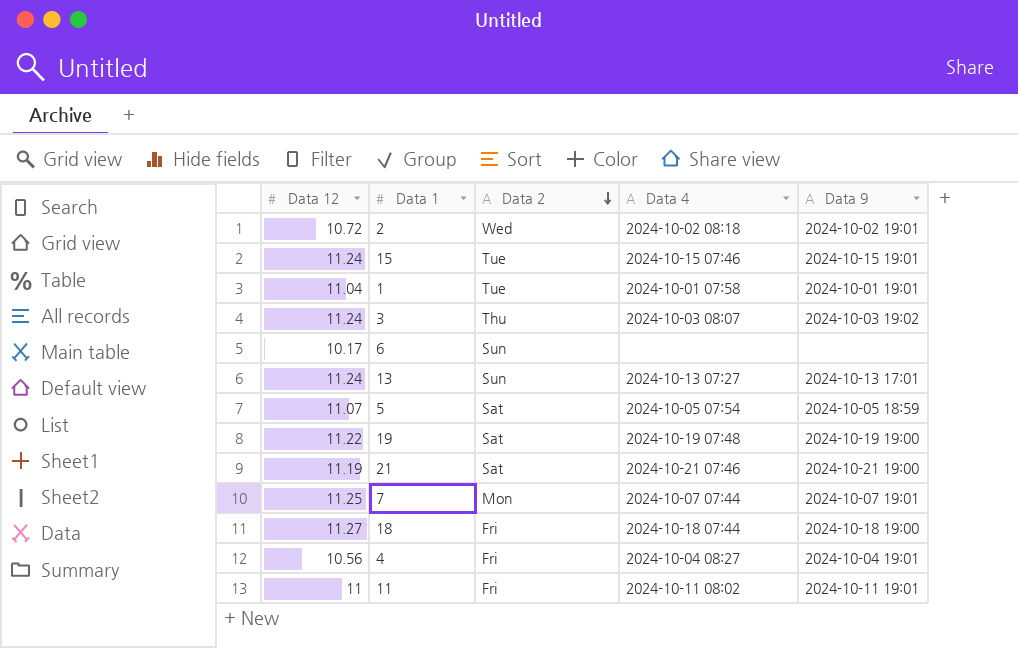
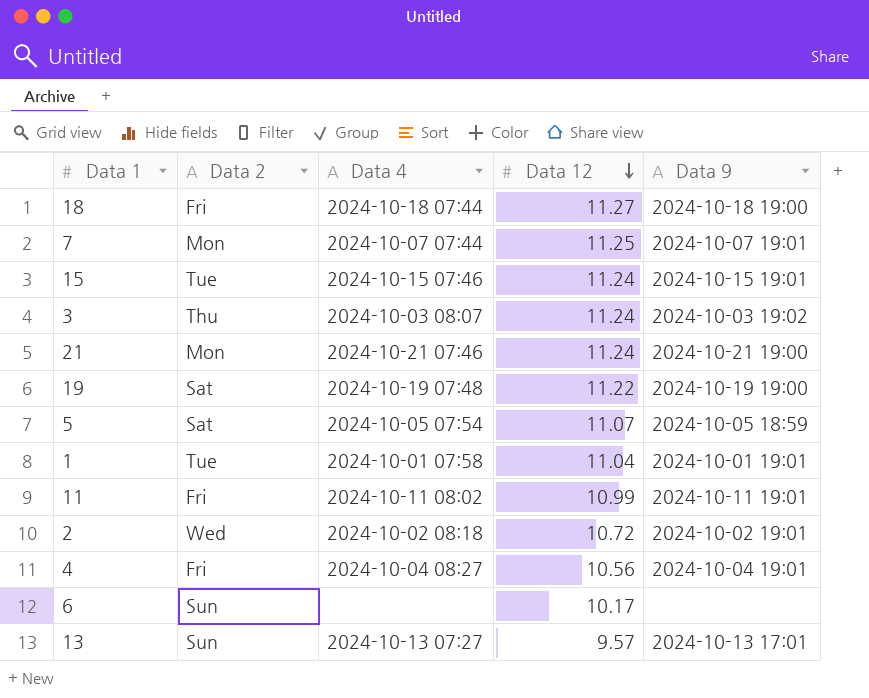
row order: Data 2 descending -> Data 12 descending
column Data 12 | position: 1 -> 4
21 | Data 2: Sat -> Mon
21 | Data 12: 11.19 -> 11.24
11 | Data 12: 11 -> 10.99
13 | Data 12: 11.24 -> 9.57

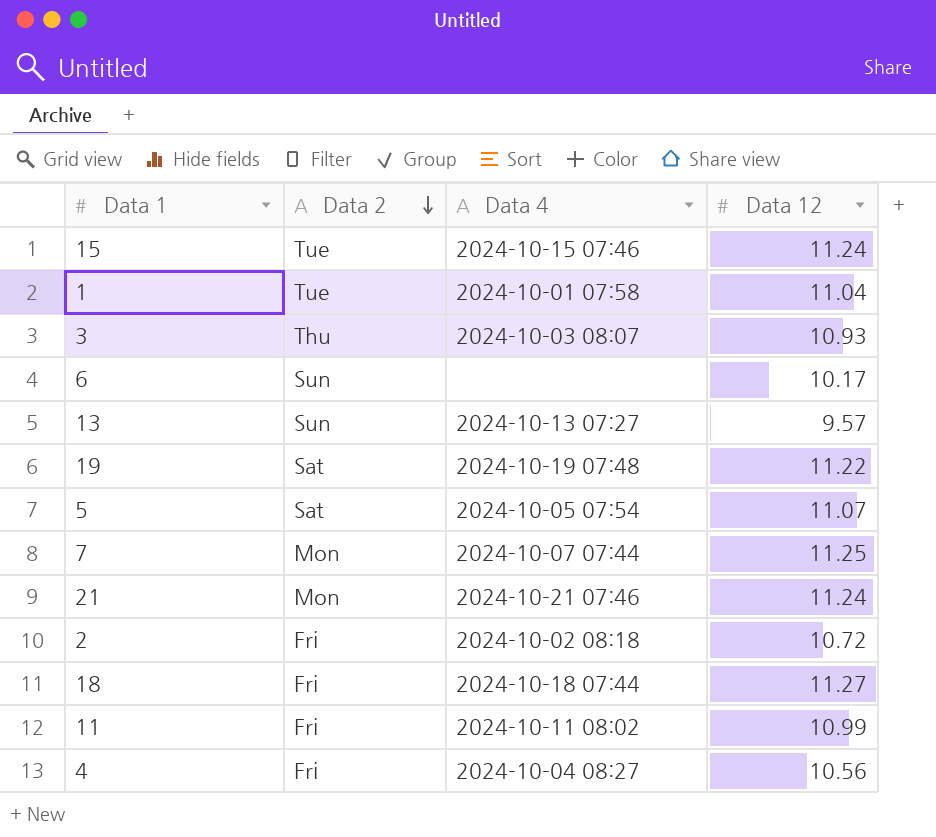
row order: Data 12 descending -> Data 2 descending
column Data 9 | position: 5 -> none
3 | Data 12: 11.24 -> 10.93
2 | Data 2: Wed -> Fri

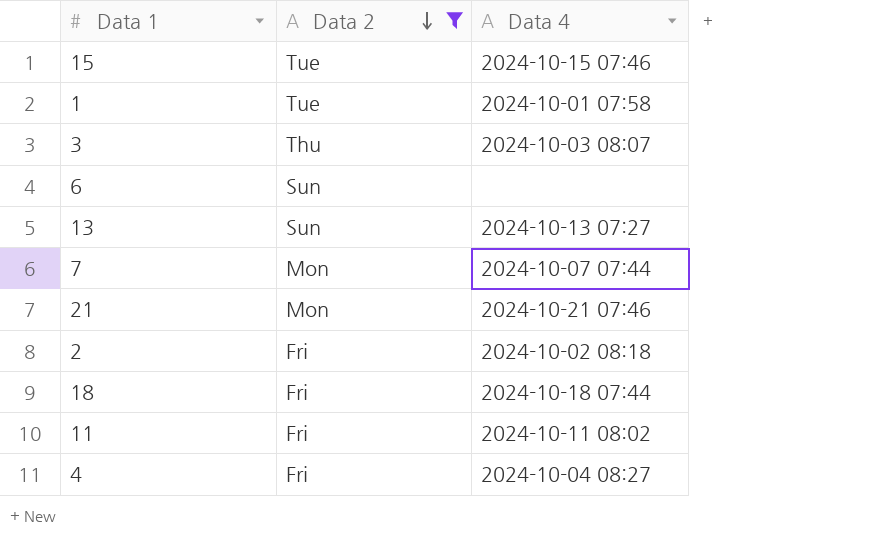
filter: none -> Data 2 != Sat
column Data 12 | position: 4 -> none

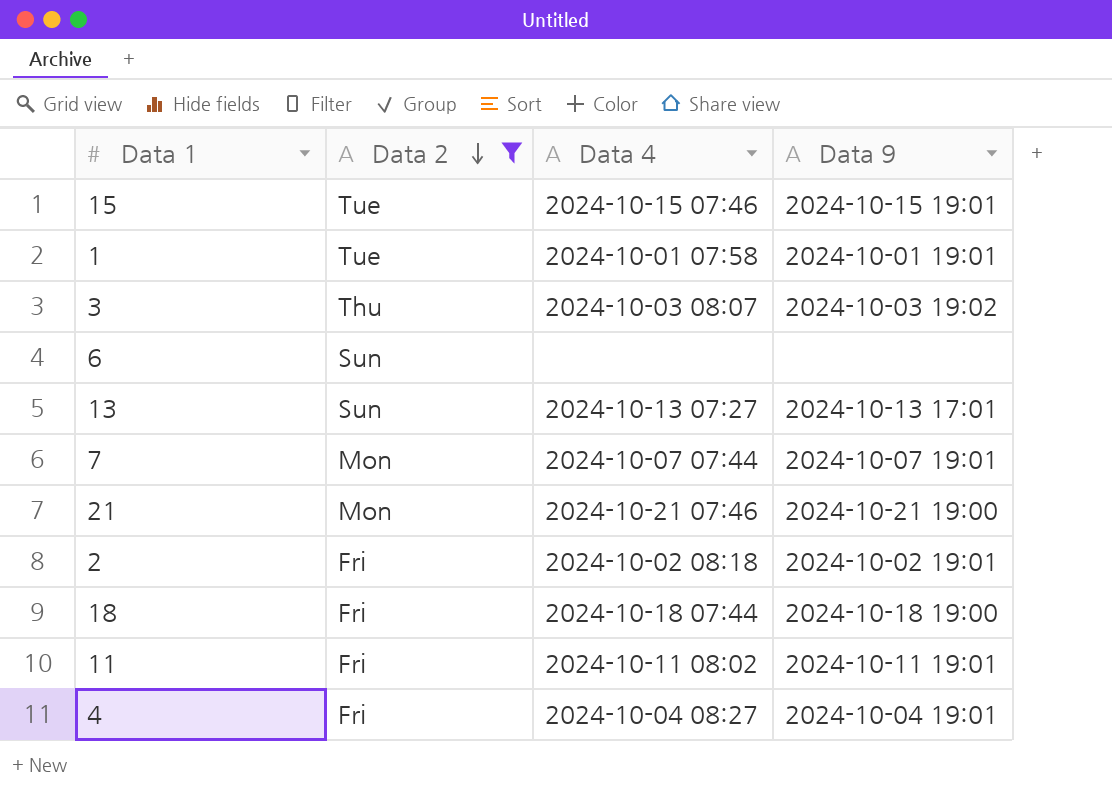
column Data 9 | position: none -> 4

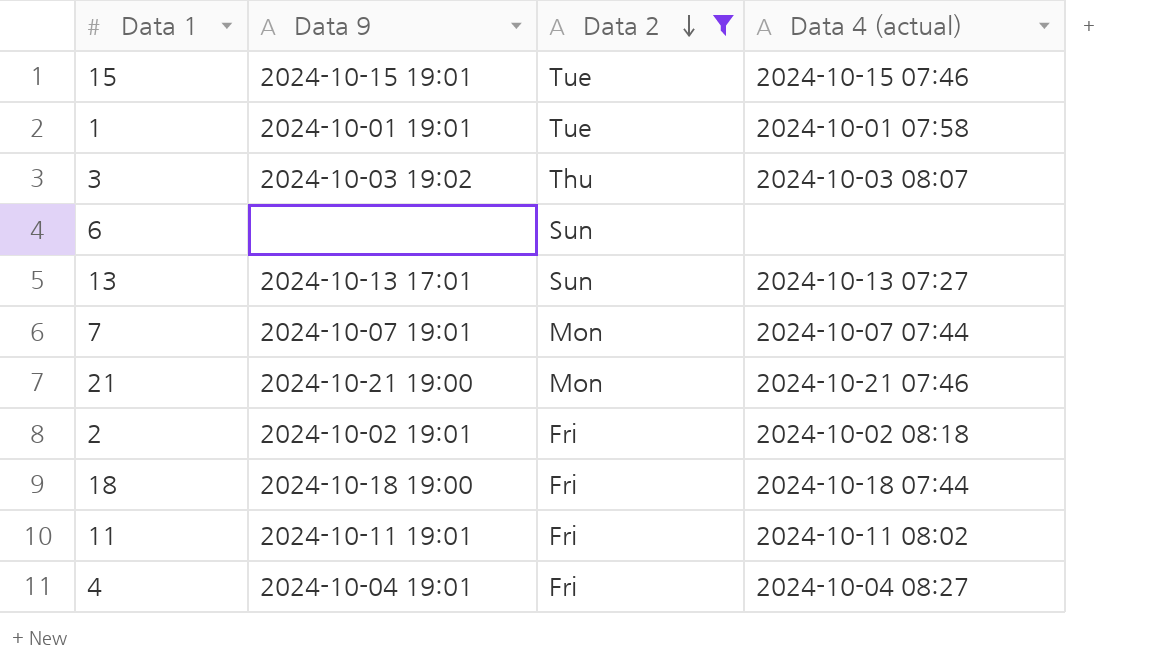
column Data 9 | position: 4 -> 2
column name: Data 4 -> Data 4 (actual)

